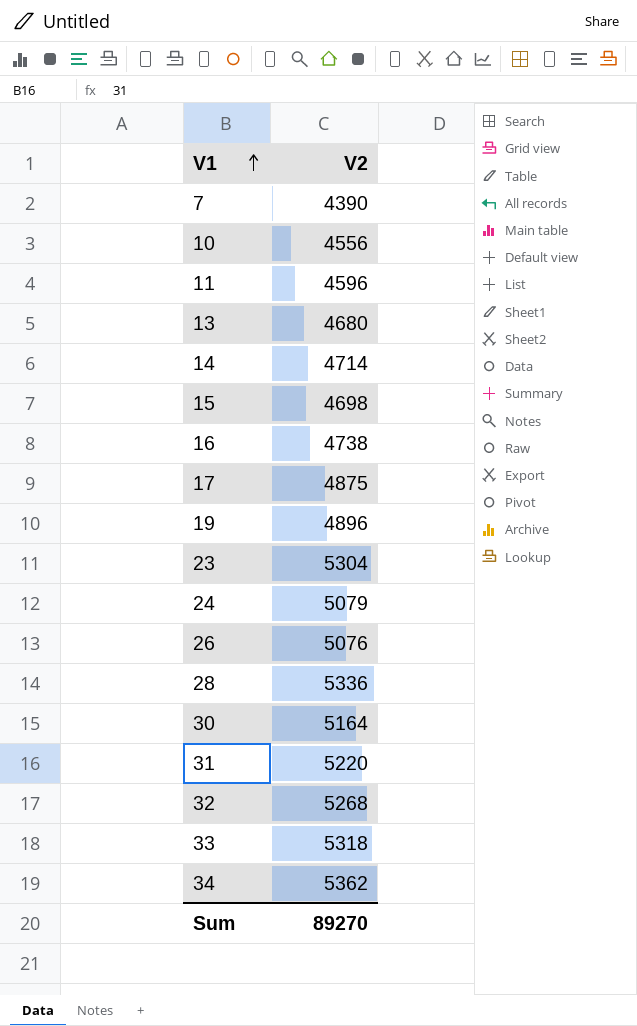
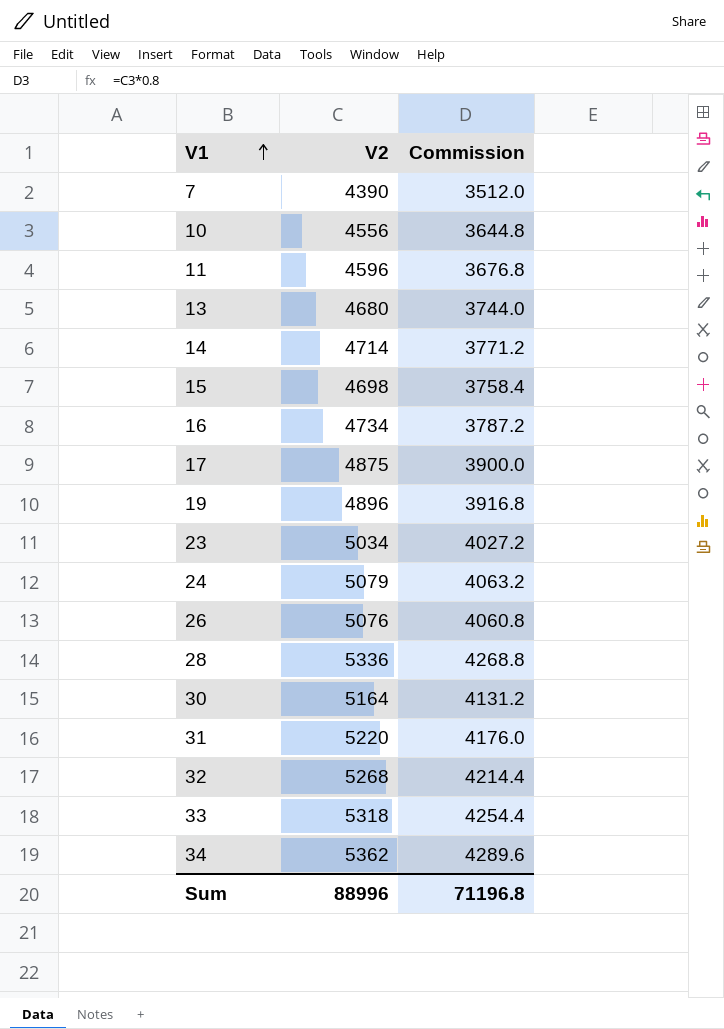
column Commission | formula: none -> [V2] * 0.8
16 | V2: 4738 -> 4734
23 | V2: 5304 -> 5034
Sum | V2: 89270 -> 88996

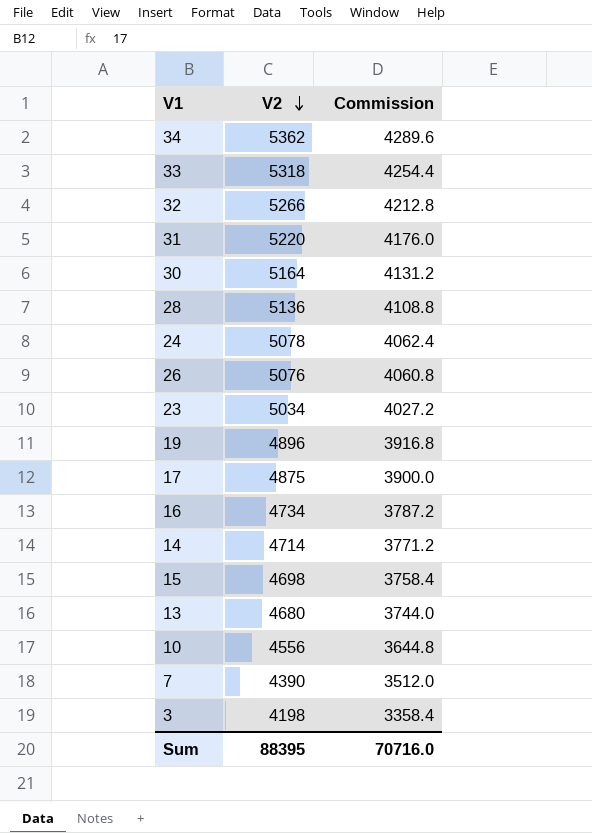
row order: V1 ascending -> V2 descending
row 11: 4596 | 3676.8 -> none
32 | V2: 5268 -> 5266
32 | Commission: 4214.4 -> 4212.8
28 | V2: 5336 -> 5136
28 | Commission: 4268.8 -> 4108.8
24 | V2: 5079 -> 5078
24 | Commission: 4063.2 -> 4062.4
row 3: none -> 4198 | 3358.4
Sum | V2: 88996 -> 88395
Sum | Commission: 71196.8 -> 70716.0

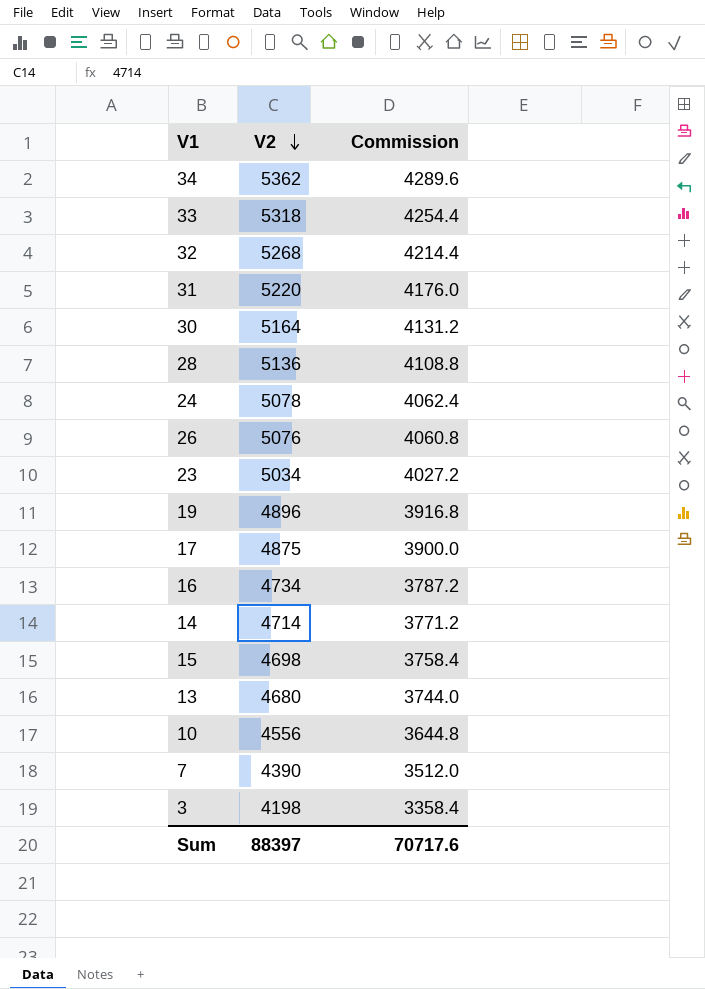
32 | V2: 5266 -> 5268
32 | Commission: 4212.8 -> 4214.4
Sum | V2: 88395 -> 88397
Sum | Commission: 70716.0 -> 70717.6

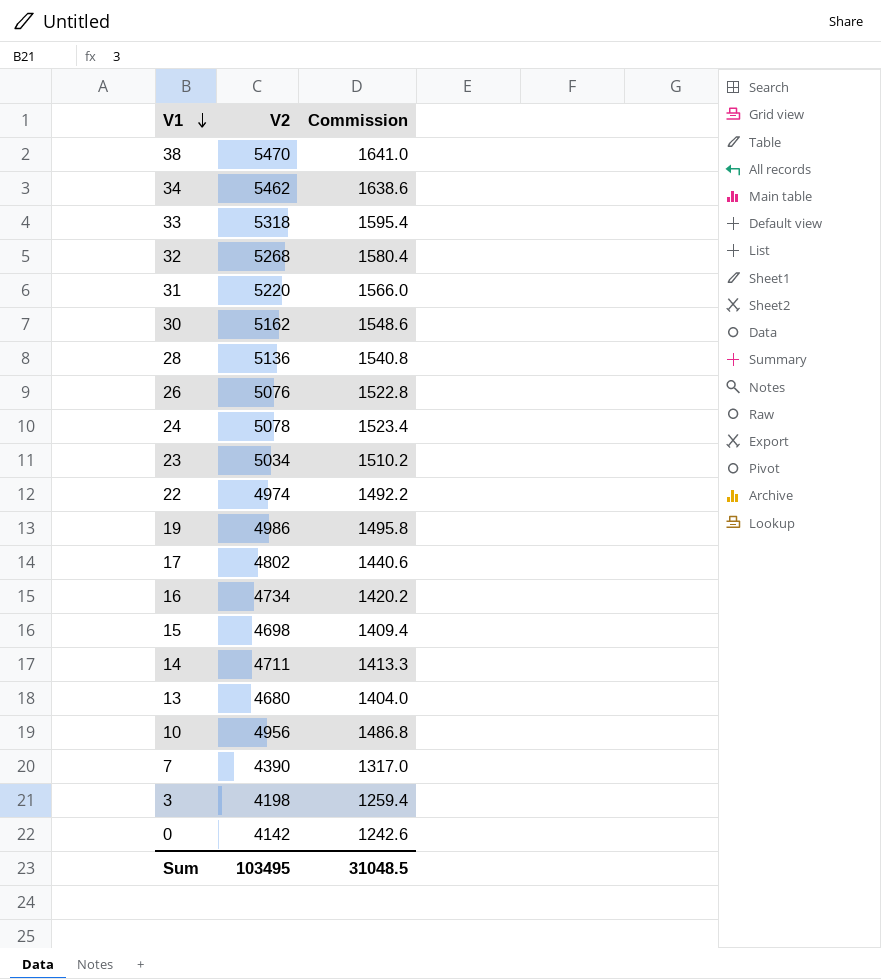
row order: V2 descending -> V1 descending
column Commission | formula: [V2] * 0.8 -> [V2] * 0.3
row 38: none -> 5470 | 1641.0
34 | V2: 5362 -> 5462
30 | V2: 5164 -> 5162
row 22: none -> 4974 | 1492.2
19 | V2: 4896 -> 4986
17 | V2: 4875 -> 4802
14 | V2: 4714 -> 4711
10 | V2: 4556 -> 4956
row 0: none -> 4142 | 1242.6
Sum | V2: 88397 -> 103495
Sum | Commission: 70717.6 -> 31048.5

